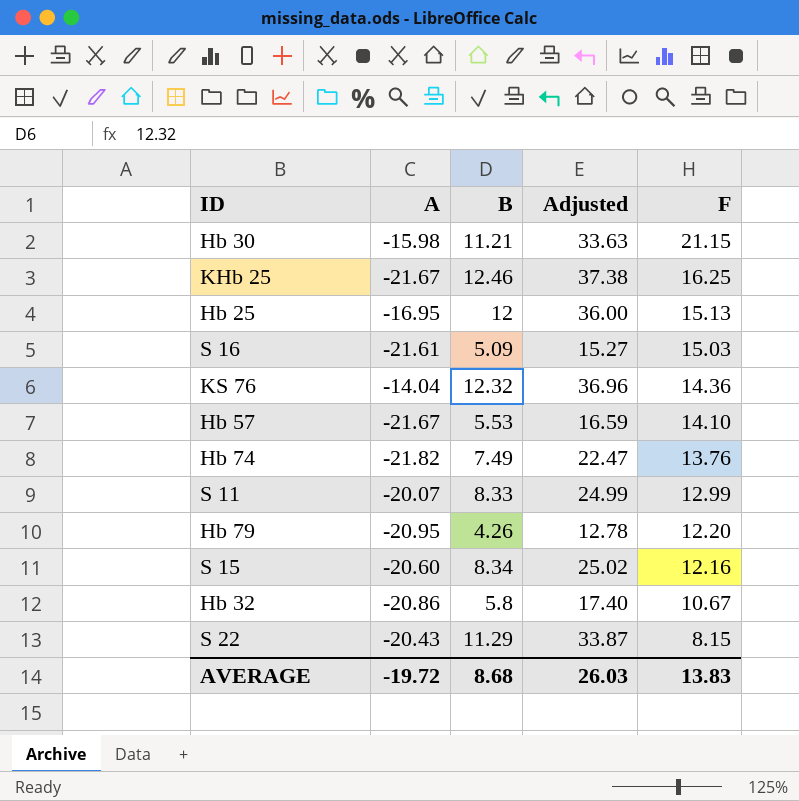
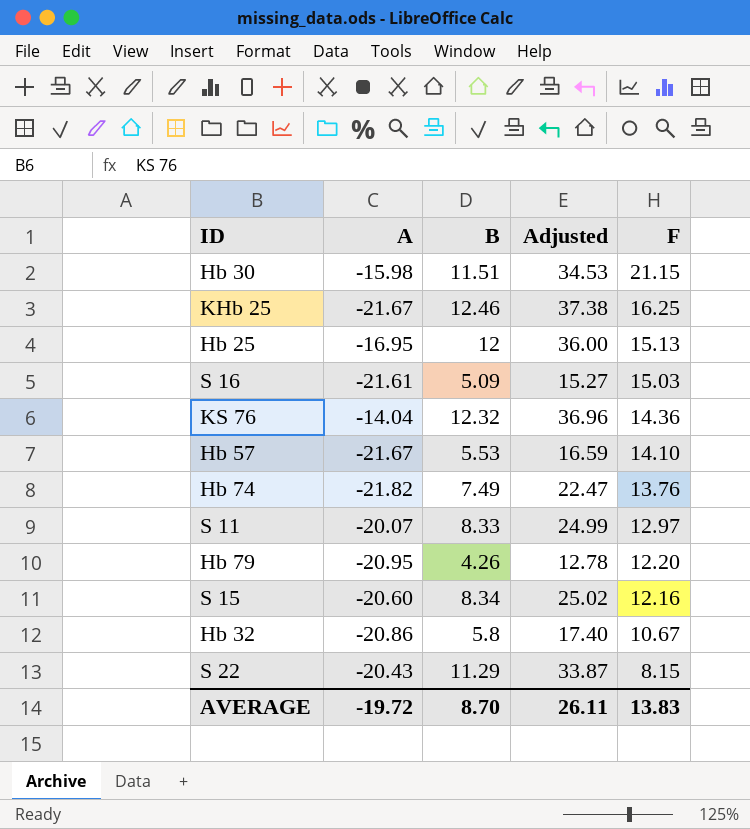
Hb 30 | B: 11.21 -> 11.51
Hb 30 | Adjusted: 33.63 -> 34.53
S 11 | F: 12.99 -> 12.97
AVERAGE | B: 8.68 -> 8.70
AVERAGE | Adjusted: 26.03 -> 26.11

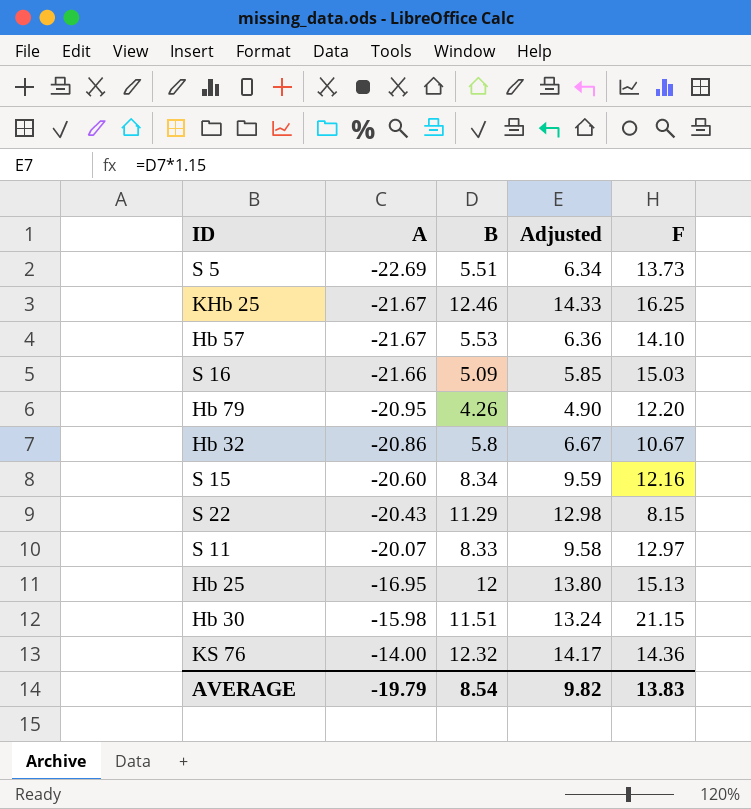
row order: F descending -> A ascending
column Adjusted | formula: [B] * 3 -> [B] * 1.15
row Hb 74: -21.82 | 7.49 | 22.47 | 13.76 -> none
row S 5: none -> -22.69 | 5.51 | 6.34 | 13.73
S 16 | A: -21.61 -> -21.66
KS 76 | A: -14.04 -> -14.00
AVERAGE | A: -19.72 -> -19.79
AVERAGE | B: 8.70 -> 8.54
AVERAGE | Adjusted: 26.11 -> 9.82

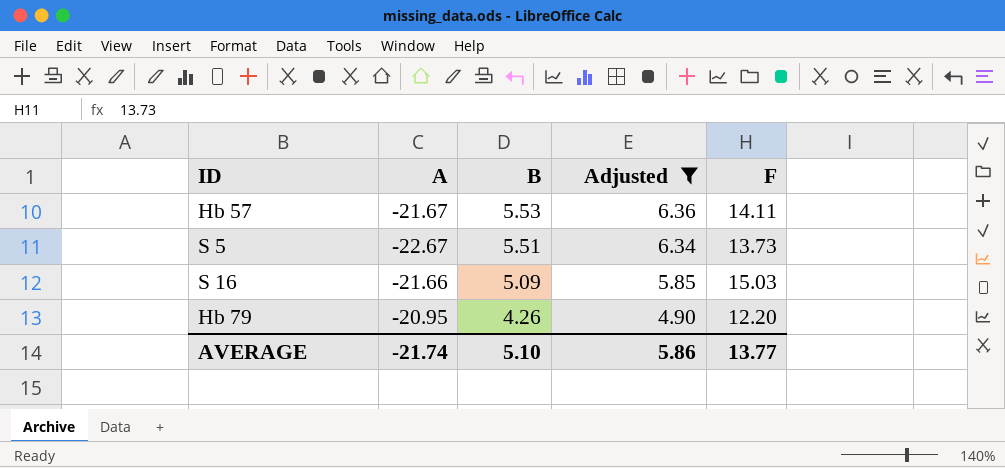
filter: none -> Adjusted <= 6.36
row order: A ascending -> B descending
Hb 57 | F: 14.10 -> 14.11
S 5 | A: -22.69 -> -22.67
AVERAGE | A: -19.79 -> -21.74
AVERAGE | B: 8.54 -> 5.10
AVERAGE | Adjusted: 9.82 -> 5.86
AVERAGE | F: 13.83 -> 13.77

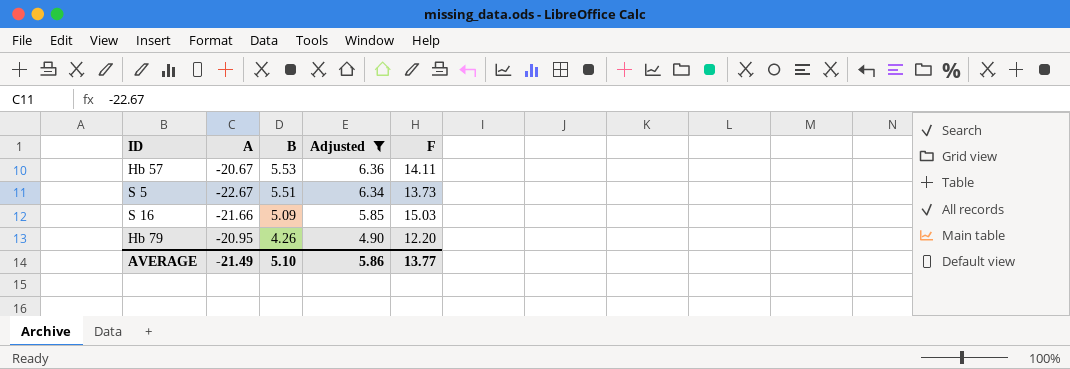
Hb 57 | A: -21.67 -> -20.67
AVERAGE | A: -21.74 -> -21.49

